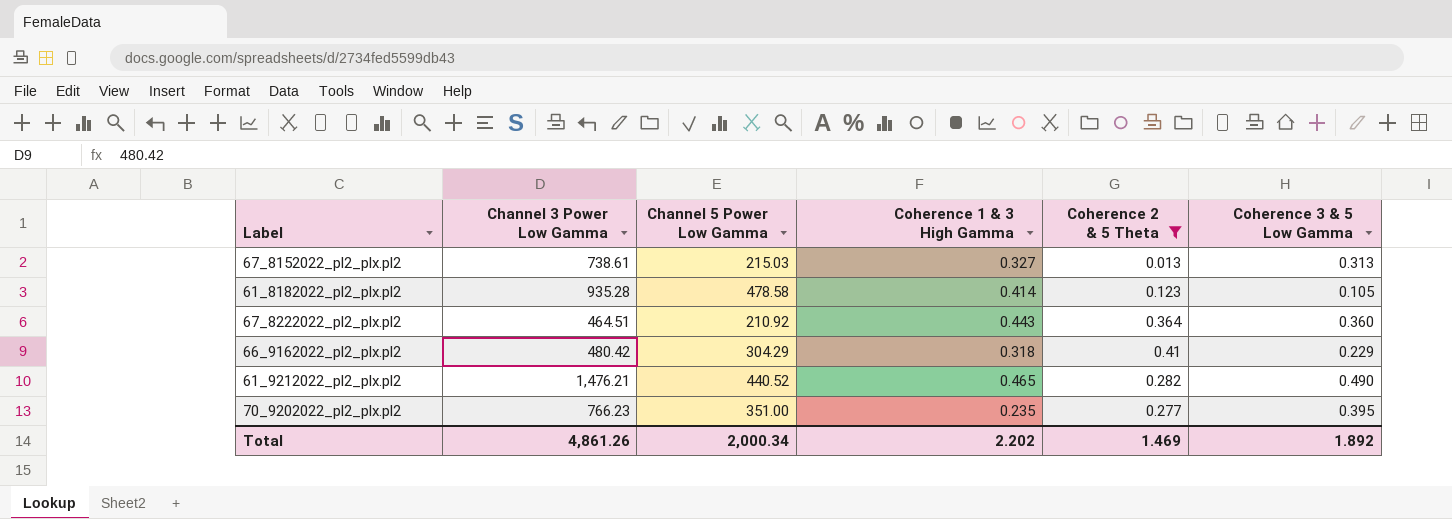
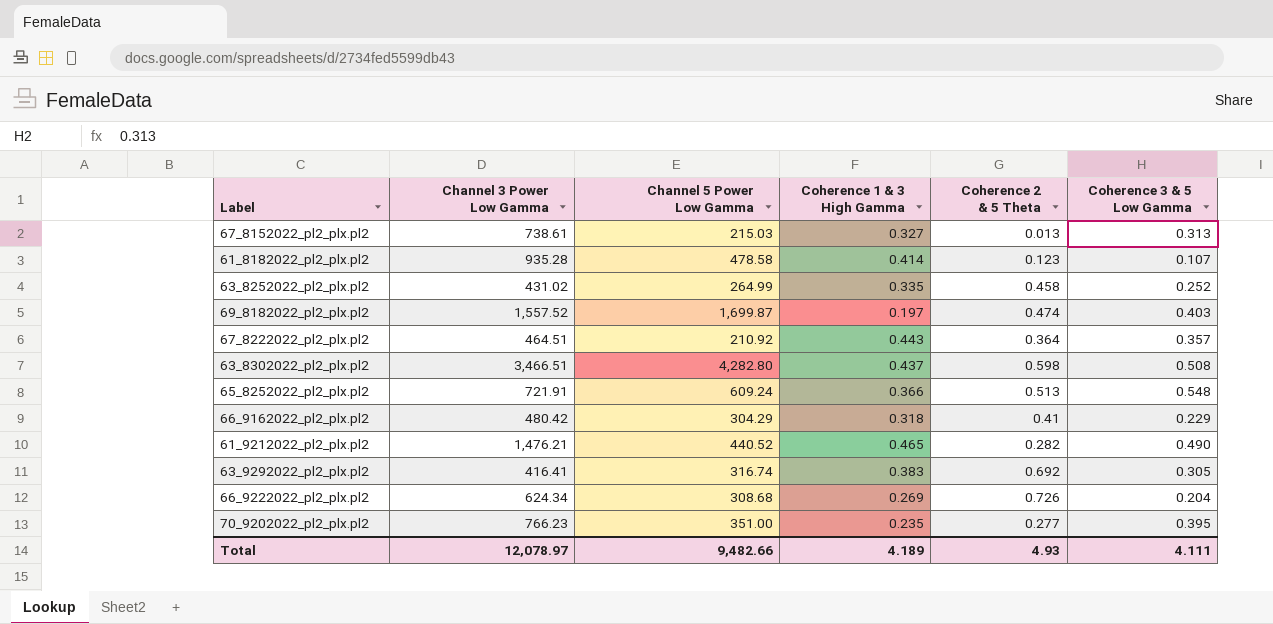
filter: Coherence 2 & 5 Theta <= 0.41 -> none
61_8182022_pl2_plx.pl2 | Coherence 3 & 5 Low Gamma: 0.105 -> 0.107
67_8222022_pl2_plx.pl2 | Coherence 3 & 5 Low Gamma: 0.360 -> 0.357
Total | Channel 3 Power Low Gamma: 4,861.26 -> 12,078.97
Total | Channel 5 Power Low Gamma: 2,000.34 -> 9,482.66
Total | Coherence 1 & 3 High Gamma: 2.202 -> 4.189
Total | Coherence 2 & 5 Theta: 1.469 -> 4.93
Total | Coherence 3 & 5 Low Gamma: 1.892 -> 4.111

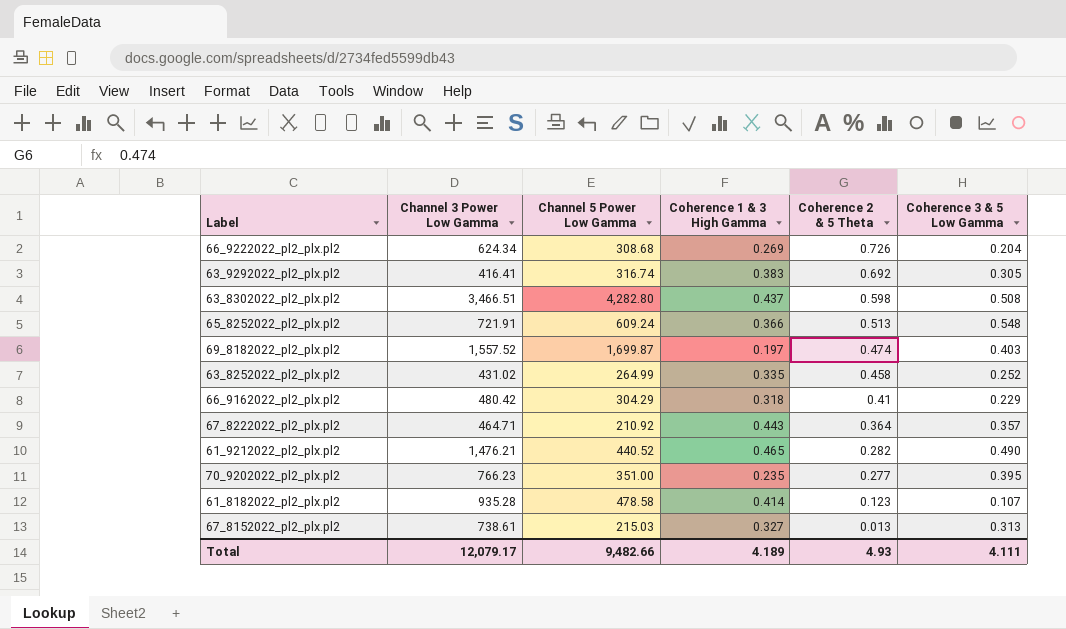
row order: none -> Coherence 2 & 5 Theta descending
67_8222022_pl2_plx.pl2 | Channel 3 Power Low Gamma: 464.51 -> 464.71
Total | Channel 3 Power Low Gamma: 12,078.97 -> 12,079.17

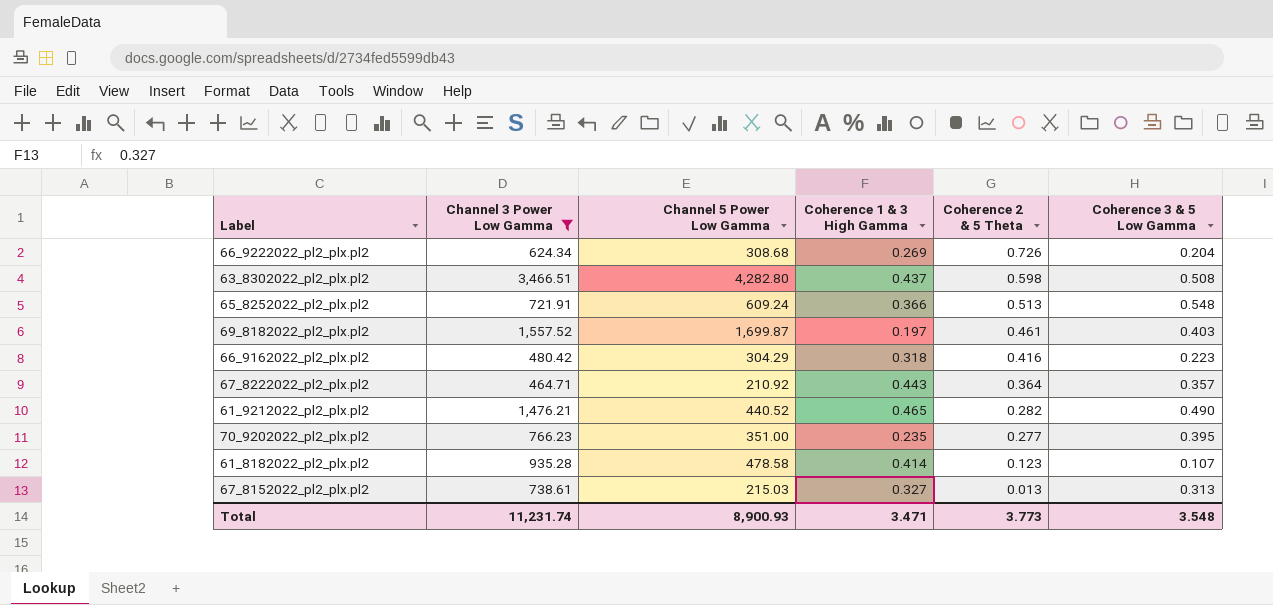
filter: none -> Channel 3 Power Low Gamma >= 464.71
69_8182022_pl2_plx.pl2 | Coherence 2 & 5 Theta: 0.474 -> 0.461
66_9162022_pl2_plx.pl2 | Coherence 2 & 5 Theta: 0.41 -> 0.416
66_9162022_pl2_plx.pl2 | Coherence 3 & 5 Low Gamma: 0.229 -> 0.223
Total | Channel 3 Power Low Gamma: 12,079.17 -> 11,231.74
Total | Channel 5 Power Low Gamma: 9,482.66 -> 8,900.93
Total | Coherence 1 & 3 High Gamma: 4.189 -> 3.471
Total | Coherence 2 & 5 Theta: 4.93 -> 3.773
Total | Coherence 3 & 5 Low Gamma: 4.111 -> 3.548

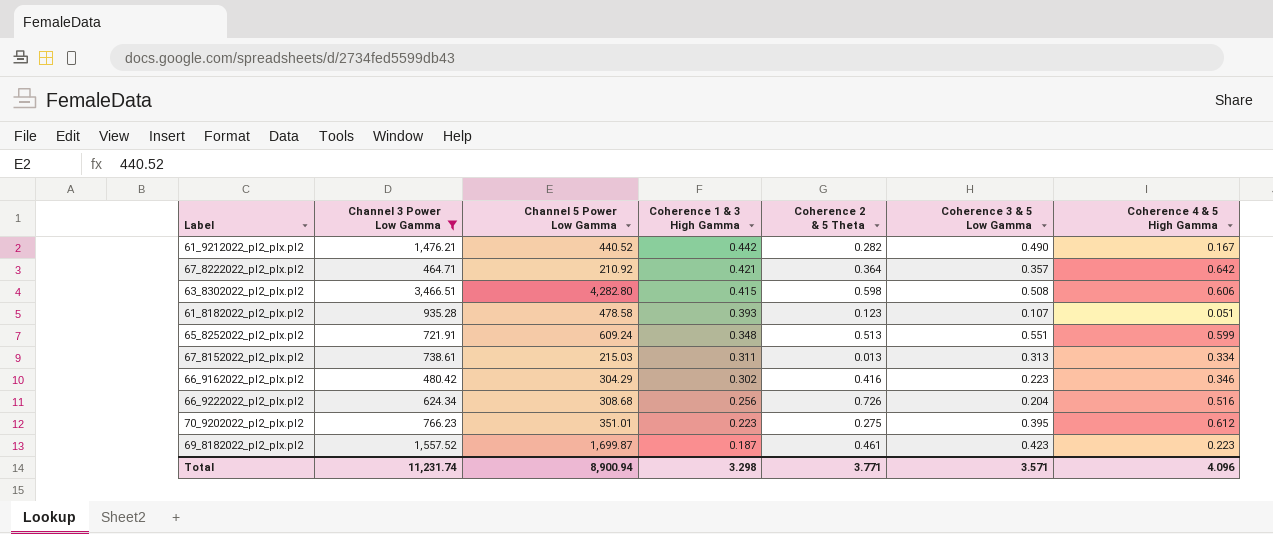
row order: Coherence 2 & 5 Theta descending -> Coherence 1 & 3 High Gamma descending
column Coherence 4 & 5 High Gamma | position: none -> 7
61_9212022_pl2_plx.pl2 | Coherence 1 & 3 High Gamma: 0.465 -> 0.442
67_8222022_pl2_plx.pl2 | Coherence 1 & 3 High Gamma: 0.443 -> 0.421
63_8302022_pl2_plx.pl2 | Coherence 1 & 3 High Gamma: 0.437 -> 0.415
61_8182022_pl2_plx.pl2 | Coherence 1 & 3 High Gamma: 0.414 -> 0.393
65_8252022_pl2_plx.pl2 | Coherence 1 & 3 High Gamma: 0.366 -> 0.348
65_8252022_pl2_plx.pl2 | Coherence 3 & 5 Low Gamma: 0.548 -> 0.551
67_8152022_pl2_plx.pl2 | Coherence 1 & 3 High Gamma: 0.327 -> 0.311
66_9162022_pl2_plx.pl2 | Coherence 1 & 3 High Gamma: 0.318 -> 0.302
66_9222022_pl2_plx.pl2 | Coherence 1 & 3 High Gamma: 0.269 -> 0.256
70_9202022_pl2_plx.pl2 | Channel 5 Power Low Gamma: 351.00 -> 351.01
70_9202022_pl2_plx.pl2 | Coherence 1 & 3 High Gamma: 0.235 -> 0.223
70_9202022_pl2_plx.pl2 | Coherence 2 & 5 Theta: 0.277 -> 0.275
69_8182022_pl2_plx.pl2 | Coherence 1 & 3 High Gamma: 0.197 -> 0.187
69_8182022_pl2_plx.pl2 | Coherence 3 & 5 Low Gamma: 0.403 -> 0.423
Total | Channel 5 Power Low Gamma: 8,900.93 -> 8,900.94
Total | Coherence 1 & 3 High Gamma: 3.471 -> 3.298
Total | Coherence 2 & 5 Theta: 3.773 -> 3.771
Total | Coherence 3 & 5 Low Gamma: 3.548 -> 3.571

